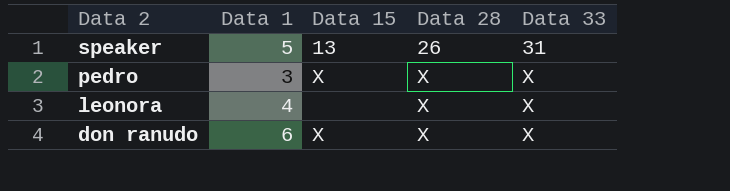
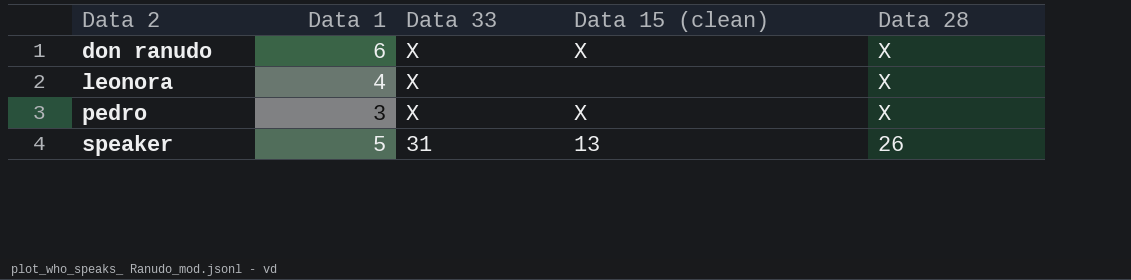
row order: Data 2 descending -> Data 2 ascending
column Data 33 | position: 5 -> 3
column name: Data 15 -> Data 15 (clean)

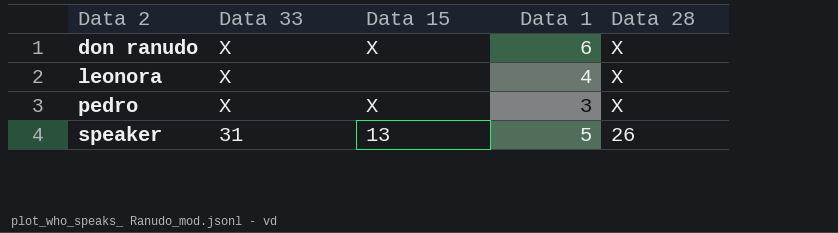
column name: Data 15 (clean) -> Data 15
column Data 1 | position: 2 -> 4

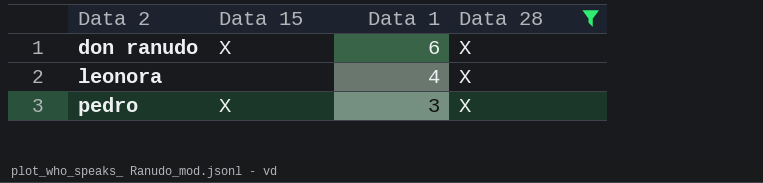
filter: none -> Data 28 = X
column Data 33 | position: 2 -> none

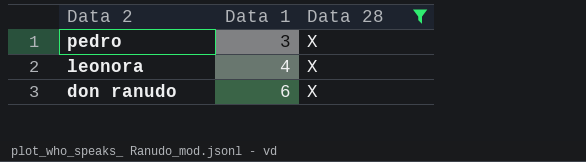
row order: Data 2 ascending -> Data 2 descending
column Data 15 | position: 2 -> none

